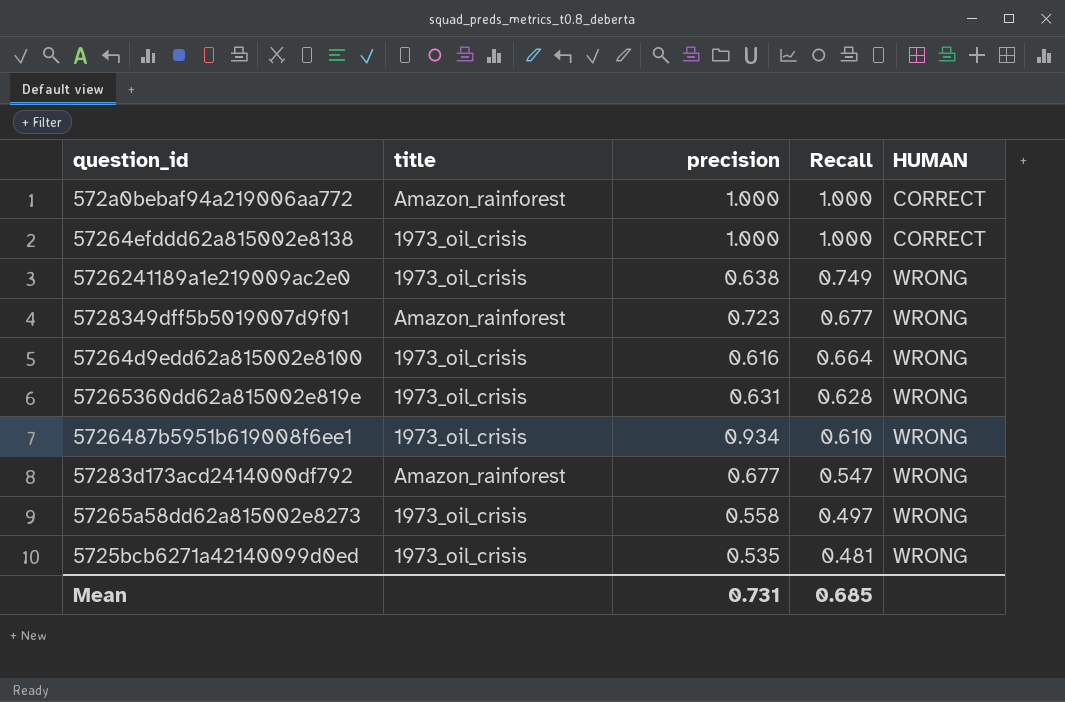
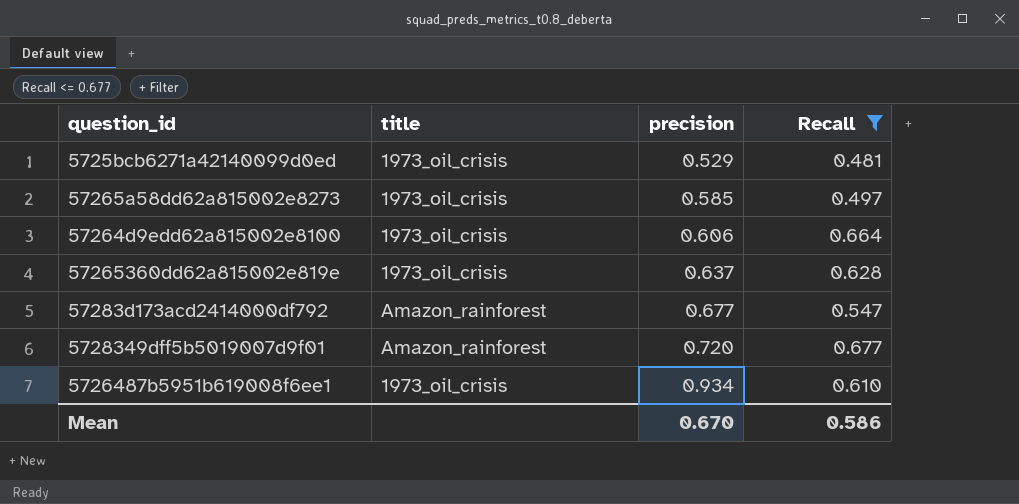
filter: none -> Recall <= 0.677
row order: Recall descending -> precision ascending
column HUMAN | position: 5 -> none
5725bcb6271a42140099d0ed | precision: 0.535 -> 0.529
57265a58dd62a815002e8273 | precision: 0.558 -> 0.585
57264d9edd62a815002e8100 | precision: 0.616 -> 0.606
57265360dd62a815002e819e | precision: 0.631 -> 0.637
5728349dff5b5019007d9f01 | precision: 0.723 -> 0.720
Mean | precision: 0.731 -> 0.670
Mean | Recall: 0.685 -> 0.586

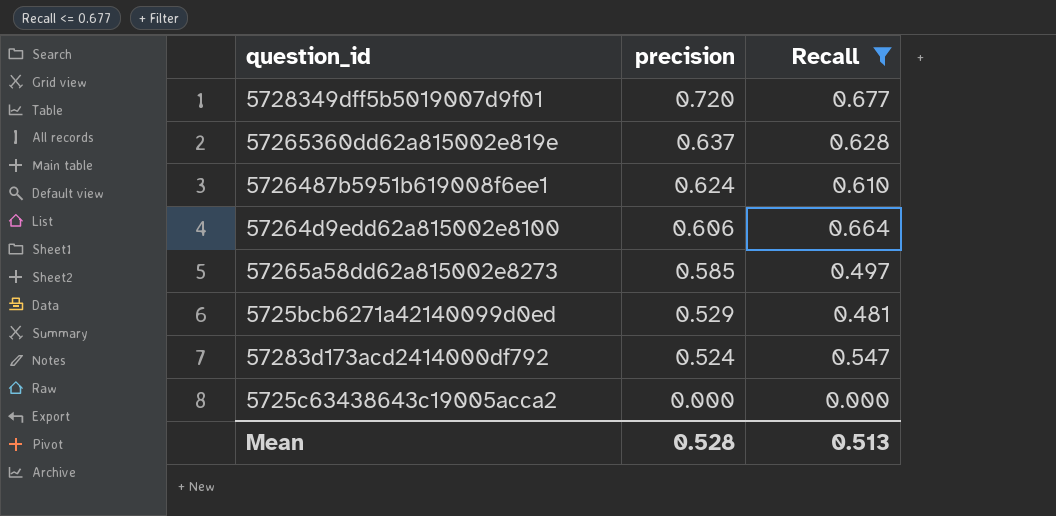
row order: precision ascending -> precision descending
column title | position: 2 -> none
5726487b5951b619008f6ee1 | precision: 0.934 -> 0.624
57283d173acd2414000df792 | precision: 0.677 -> 0.524
row 5725c63438643c19005acca2: none -> 0.000 | 0.000
Mean | precision: 0.670 -> 0.528
Mean | Recall: 0.586 -> 0.513

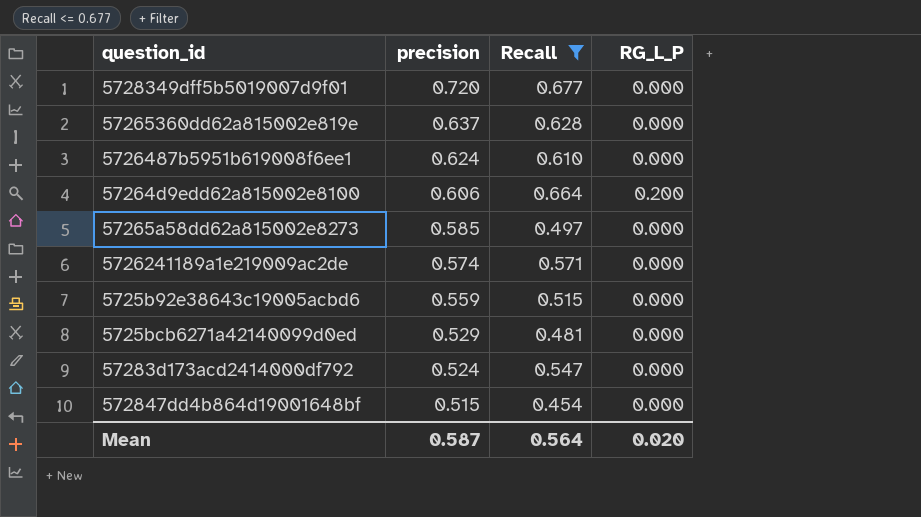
column RG_L_P | position: none -> 4
row 5725c63438643c19005acca2: 0.000 | 0.000 -> none
row 5726241189a1e219009ac2de: none -> 0.574 | 0.571 | 0.000
row 5725b92e38643c19005acbd6: none -> 0.559 | 0.515 | 0.000
row 572847dd4b864d19001648bf: none -> 0.515 | 0.454 | 0.000
Mean | precision: 0.528 -> 0.587
Mean | Recall: 0.513 -> 0.564

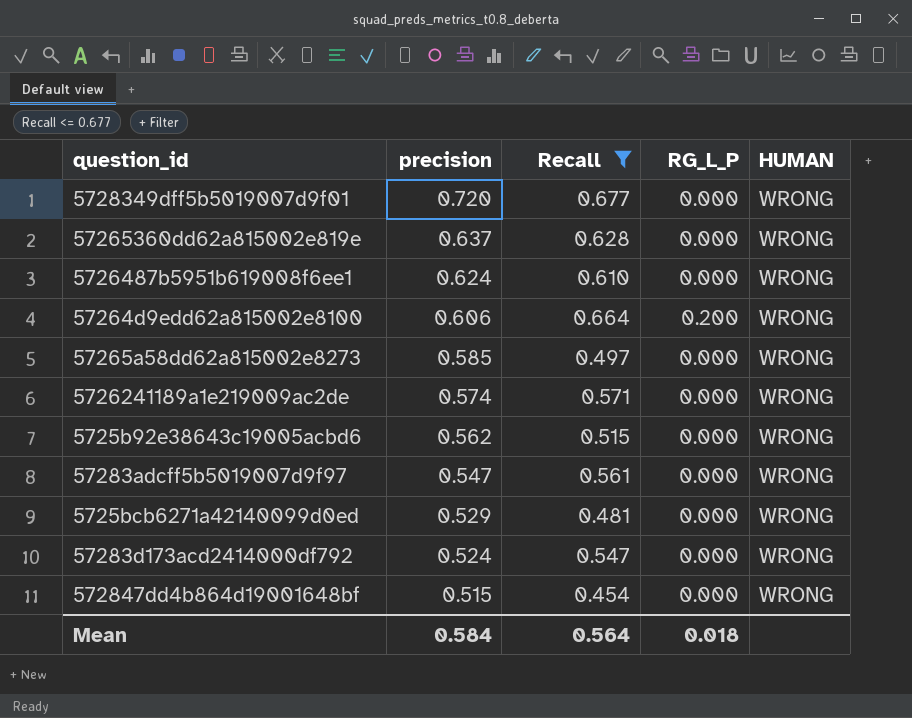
column HUMAN | position: none -> 5
5725b92e38643c19005acbd6 | precision: 0.559 -> 0.562
row 57283adcff5b5019007d9f97: none -> 0.547 | 0.561 | 0.000 | WRONG
Mean | precision: 0.587 -> 0.584
Mean | RG_L_P: 0.020 -> 0.018

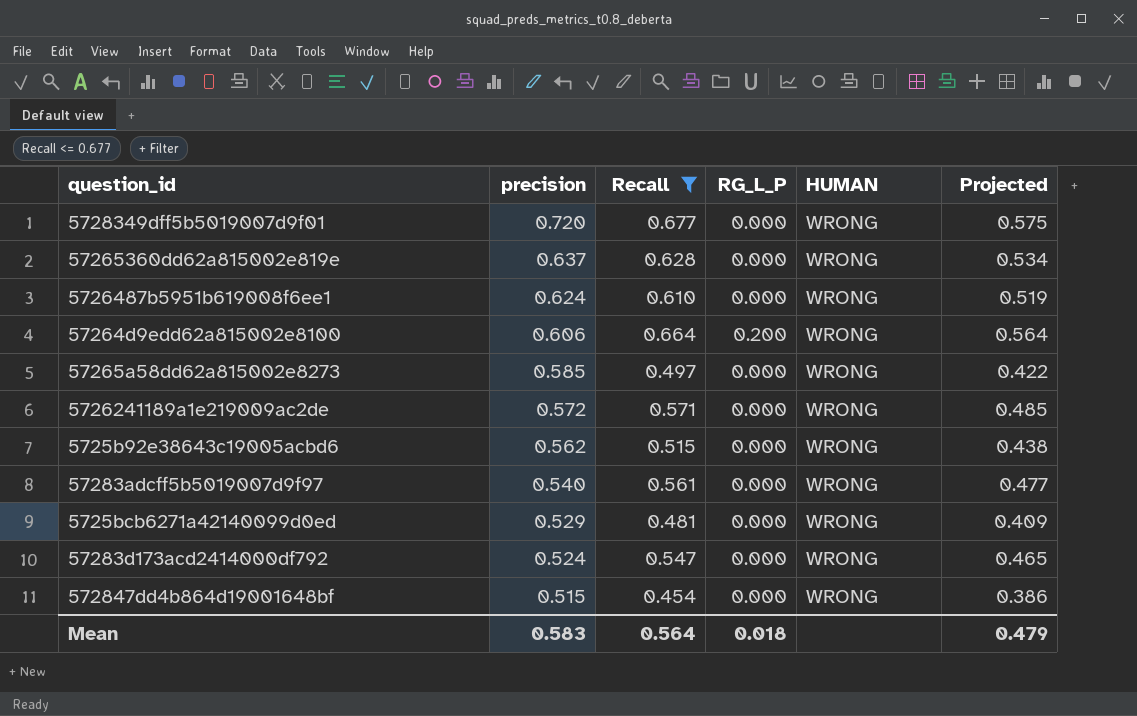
column Projected | formula: none -> [Recall] * 0.85
5726241189a1e219009ac2de | precision: 0.574 -> 0.572
57283adcff5b5019007d9f97 | precision: 0.547 -> 0.540
Mean | precision: 0.584 -> 0.583

